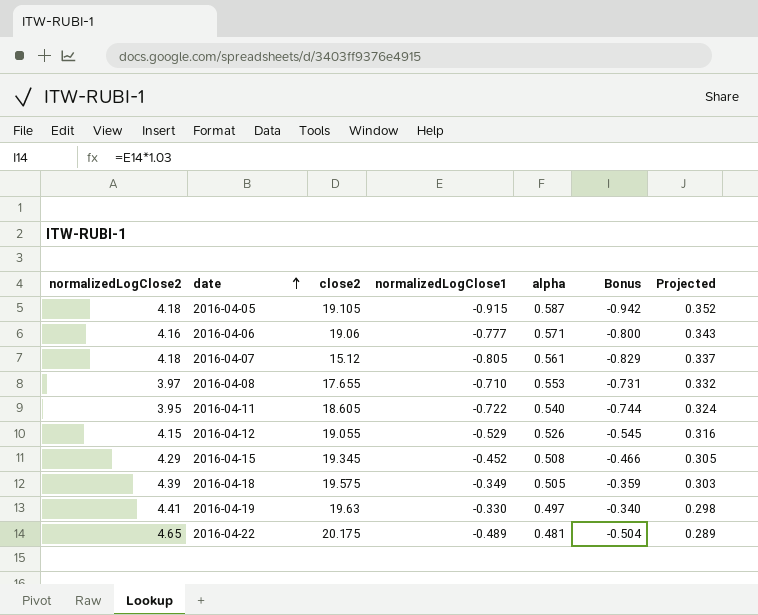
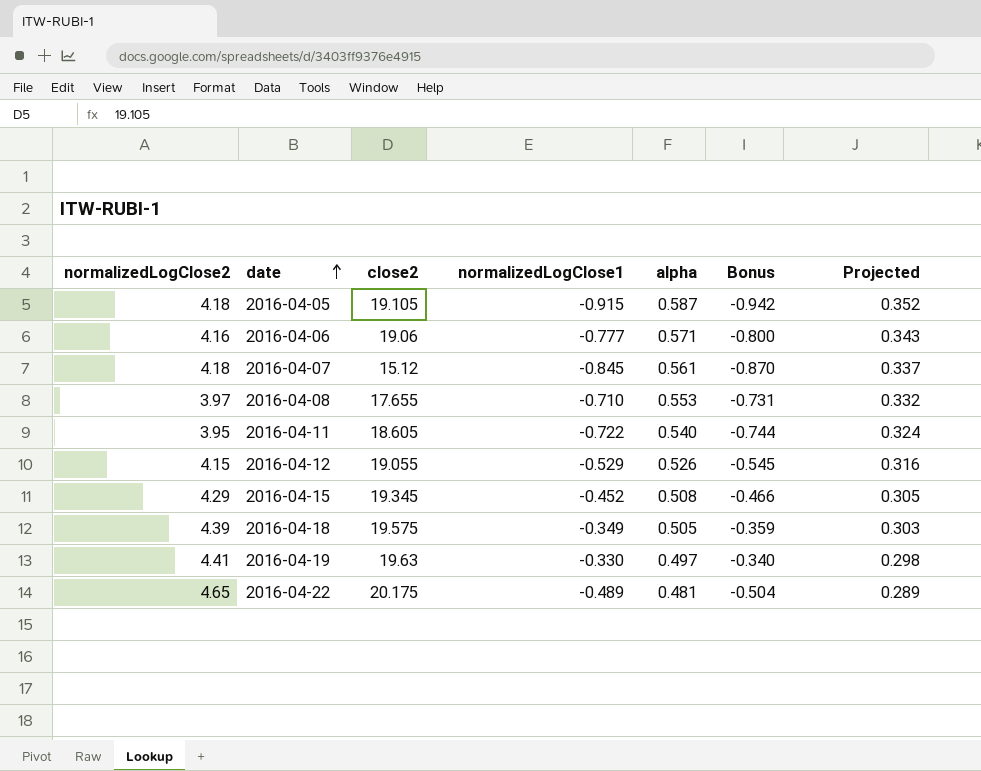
2016-04-07 | normalizedLogClose1: -0.805 -> -0.845
2016-04-07 | Bonus: -0.829 -> -0.870

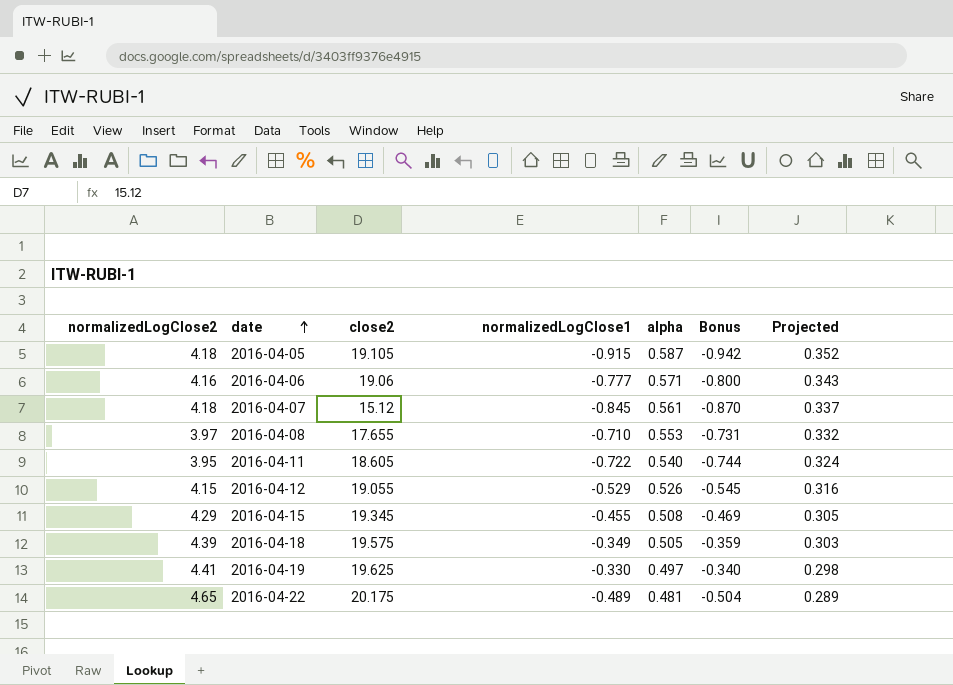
2016-04-15 | normalizedLogClose1: -0.452 -> -0.455
2016-04-15 | Bonus: -0.466 -> -0.469
2016-04-19 | close2: 19.63 -> 19.625

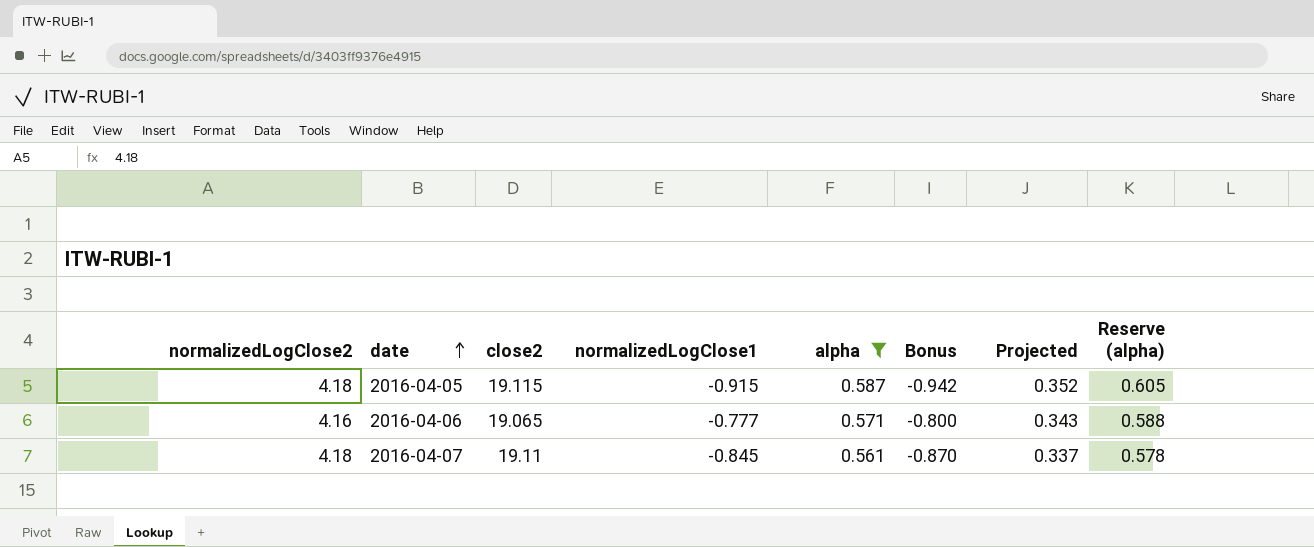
filter: none -> alpha >= 0.561
column Reserve (alpha) | formula: none -> [alpha] * 1.03
2016-04-05 | close2: 19.105 -> 19.115
2016-04-06 | close2: 19.06 -> 19.065
2016-04-07 | close2: 15.12 -> 19.11

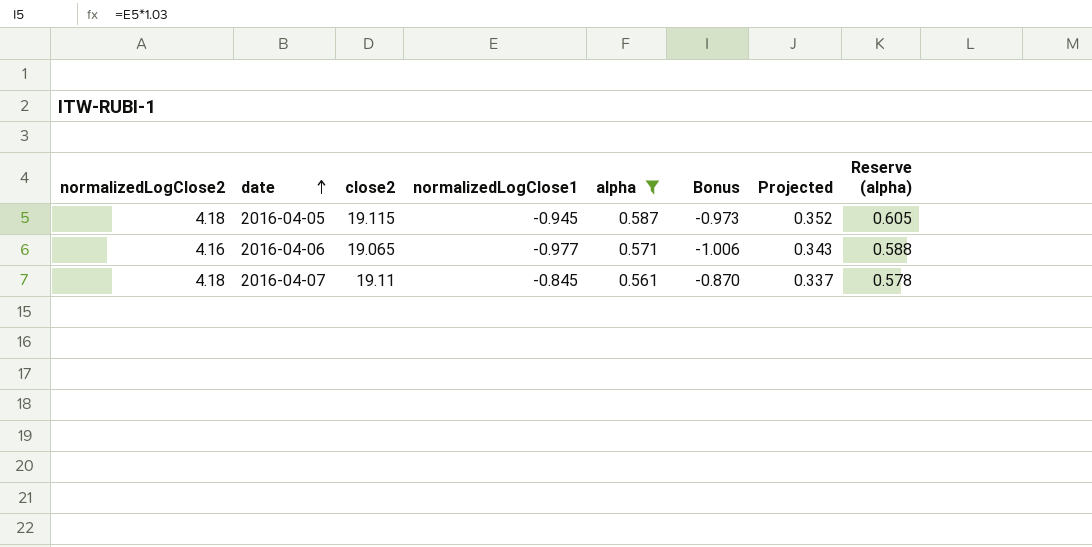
2016-04-05 | normalizedLogClose1: -0.915 -> -0.945
2016-04-05 | Bonus: -0.942 -> -0.973
2016-04-06 | normalizedLogClose1: -0.777 -> -0.977
2016-04-06 | Bonus: -0.800 -> -1.006

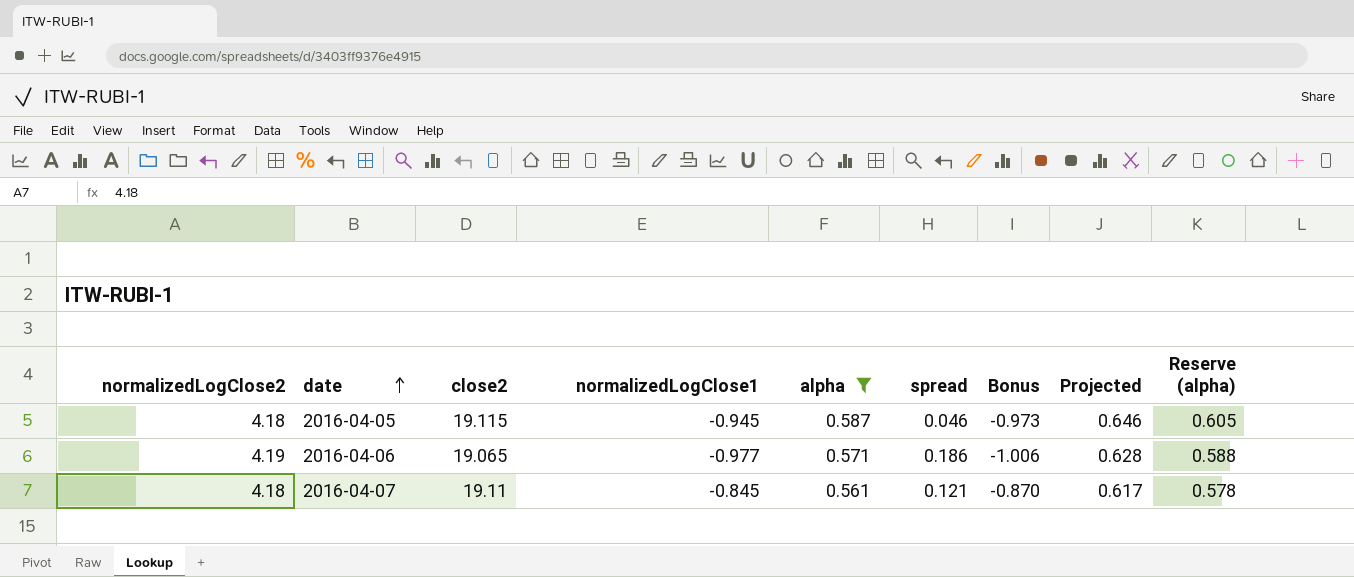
column spread | position: none -> 6
column Projected | formula: [alpha] * 0.6 -> [alpha] * 1.1
2016-04-06 | normalizedLogClose2: 4.16 -> 4.19

